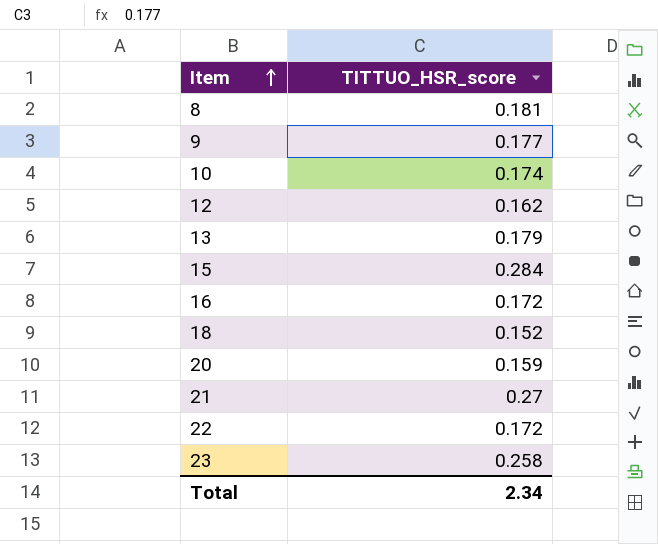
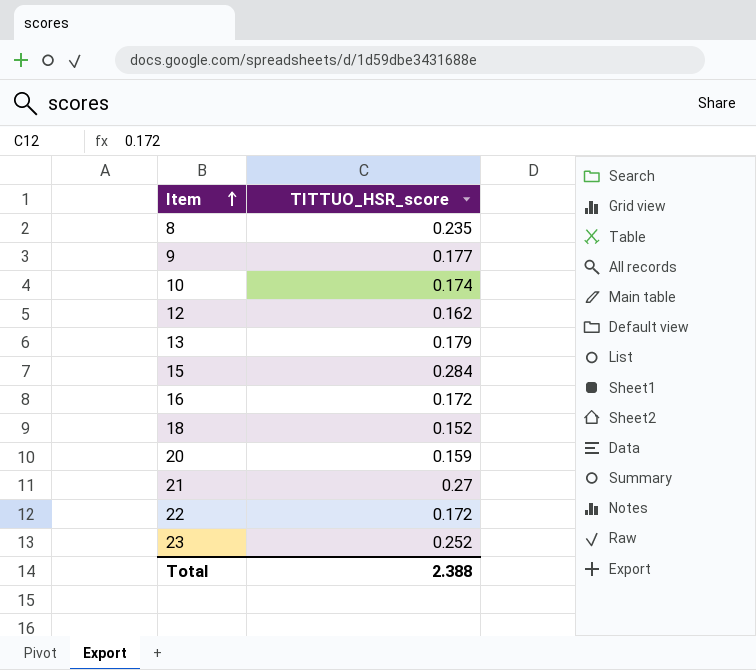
8 | TITTUO_HSR_score: 0.181 -> 0.235
23 | TITTUO_HSR_score: 0.258 -> 0.252
Total | TITTUO_HSR_score: 2.34 -> 2.388

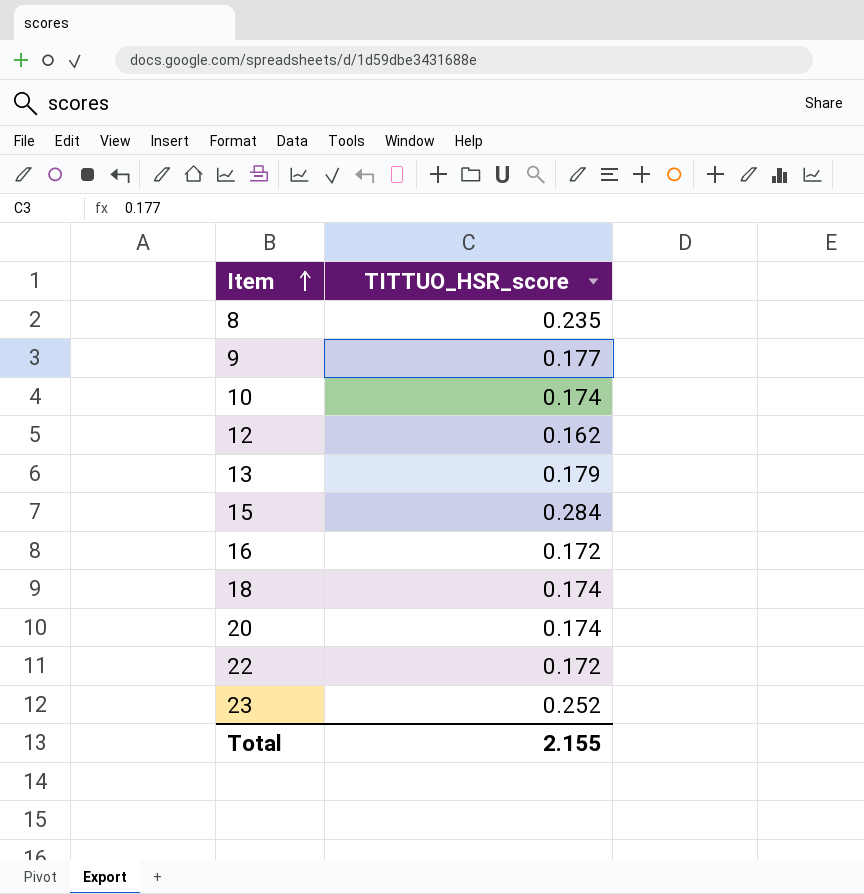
row 21: 0.27 -> none
18 | TITTUO_HSR_score: 0.152 -> 0.174
20 | TITTUO_HSR_score: 0.159 -> 0.174
Total | TITTUO_HSR_score: 2.388 -> 2.155

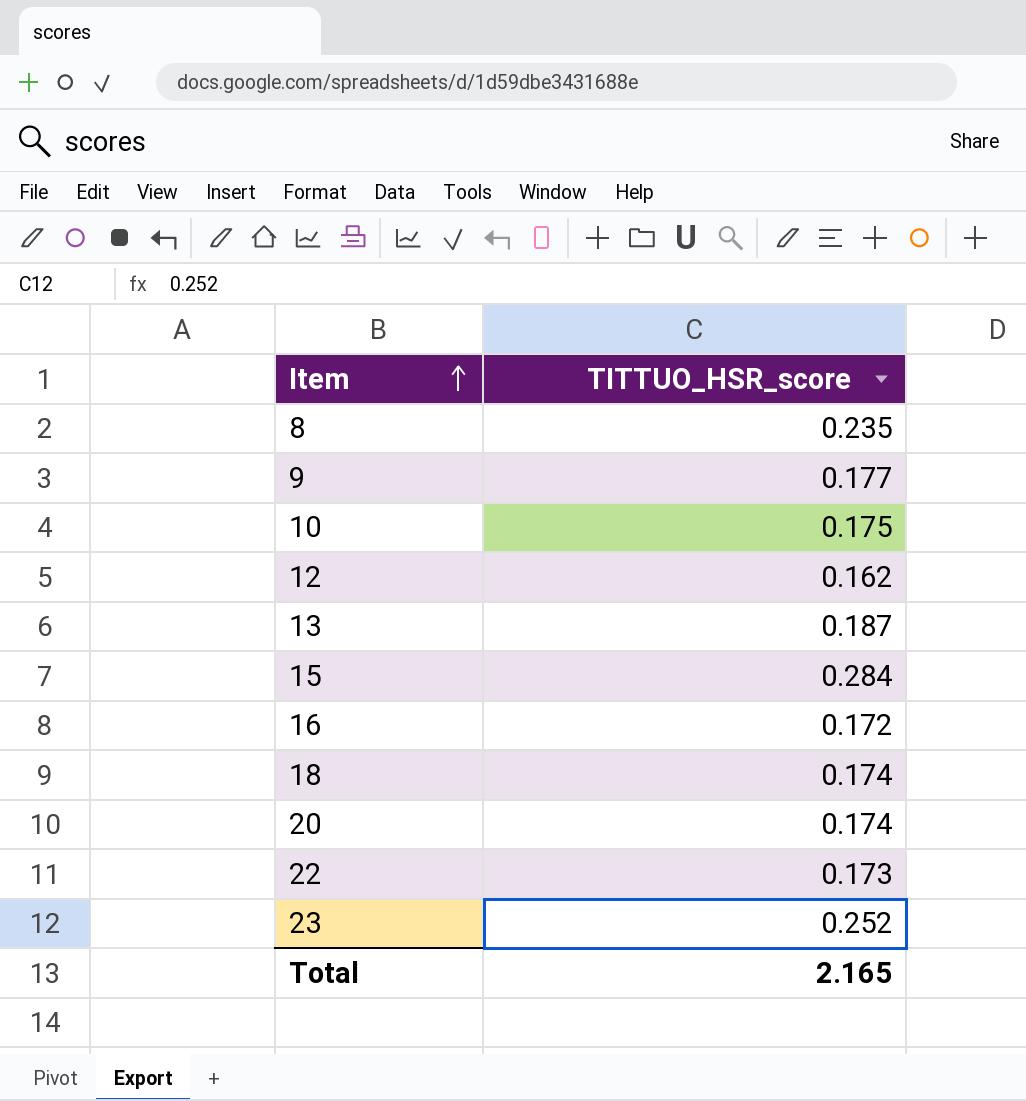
10 | TITTUO_HSR_score: 0.174 -> 0.175
13 | TITTUO_HSR_score: 0.179 -> 0.187
22 | TITTUO_HSR_score: 0.172 -> 0.173
Total | TITTUO_HSR_score: 2.155 -> 2.165

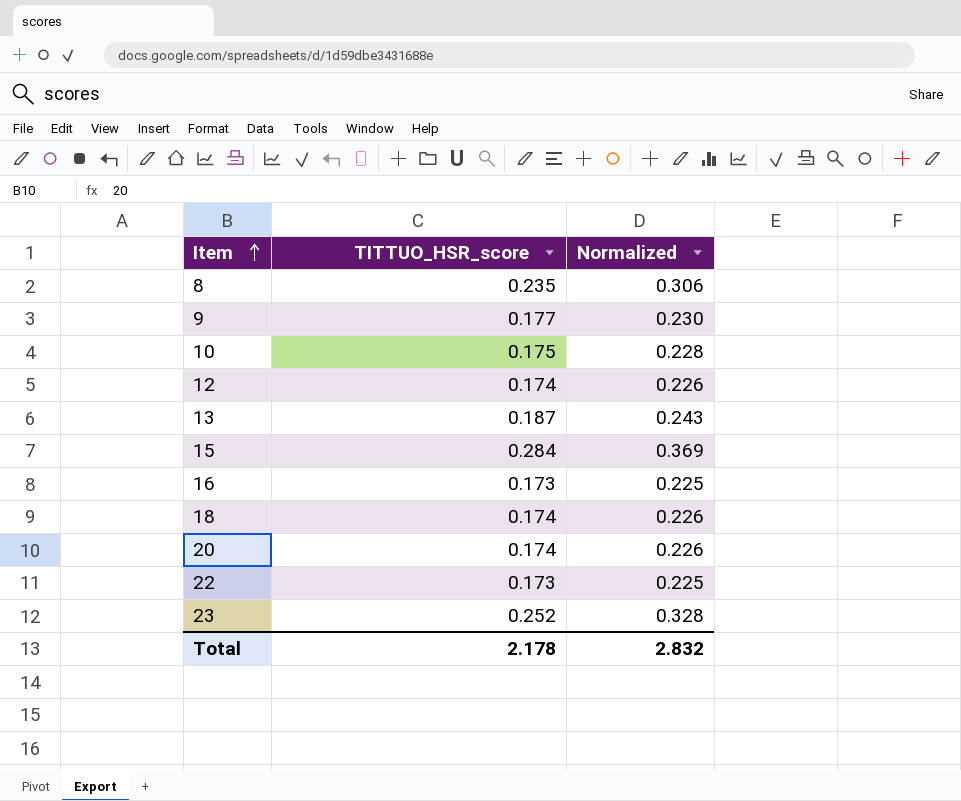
column Normalized | formula: none -> [TITTUO_HSR_score] * 1.3
12 | TITTUO_HSR_score: 0.162 -> 0.174
16 | TITTUO_HSR_score: 0.172 -> 0.173
Total | TITTUO_HSR_score: 2.165 -> 2.178

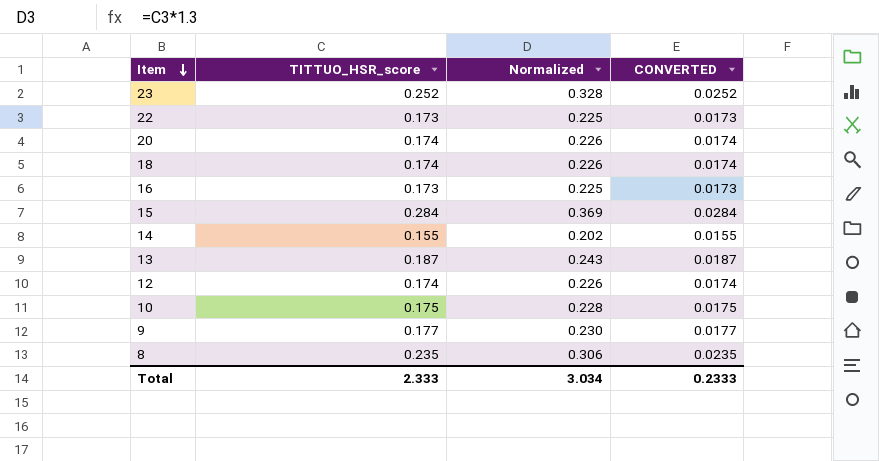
row order: Item ascending -> Item descending
column CONVERTED | formula: none -> [TITTUO_HSR_score] * 0.1
row 14: none -> 0.155 | 0.202 | 0.0155
Total | TITTUO_HSR_score: 2.178 -> 2.333
Total | Normalized: 2.832 -> 3.034

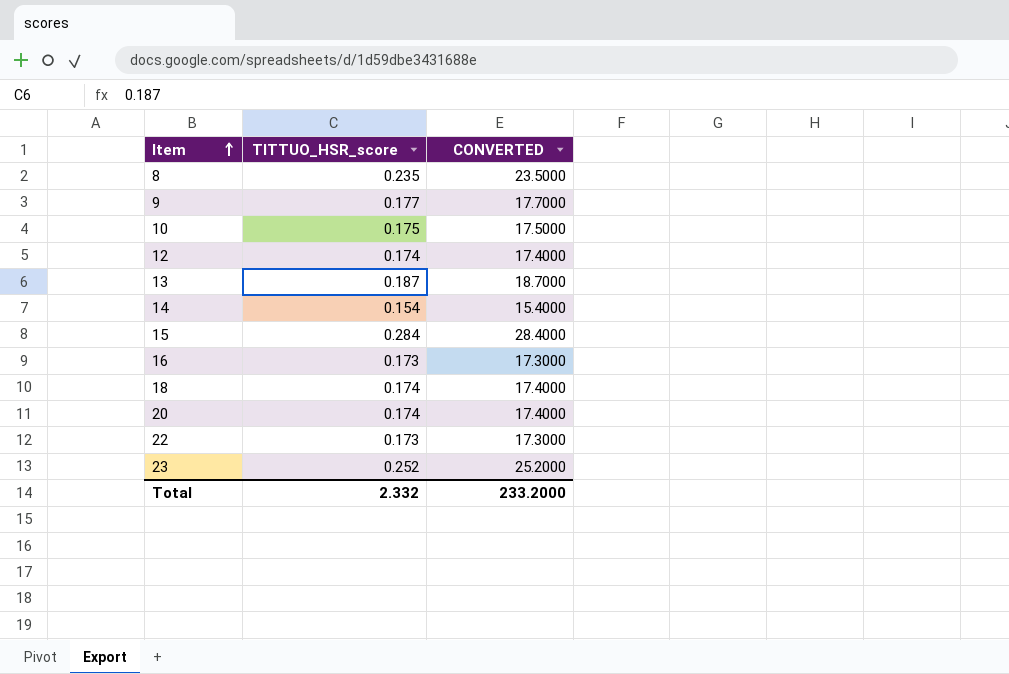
row order: Item descending -> Item ascending
column Normalized | formula: [TITTUO_HSR_score] * 1.3 -> none
column CONVERTED | formula: [TITTUO_HSR_score] * 0.1 -> [TITTUO_HSR_score] * 100
14 | TITTUO_HSR_score: 0.155 -> 0.154
Total | TITTUO_HSR_score: 2.333 -> 2.332
Total | CONVERTED: 0.2333 -> 233.2000

